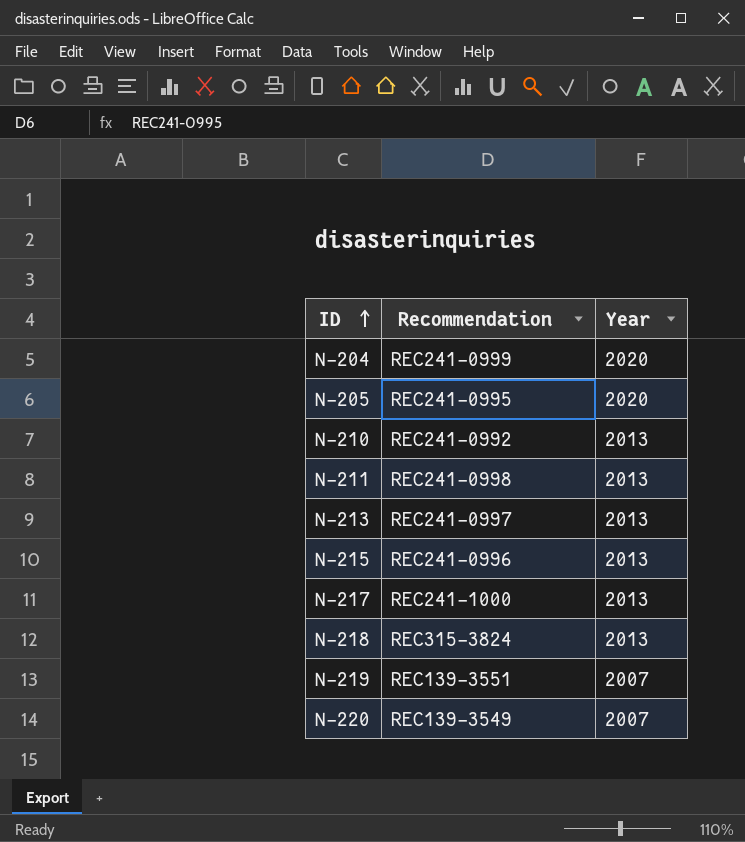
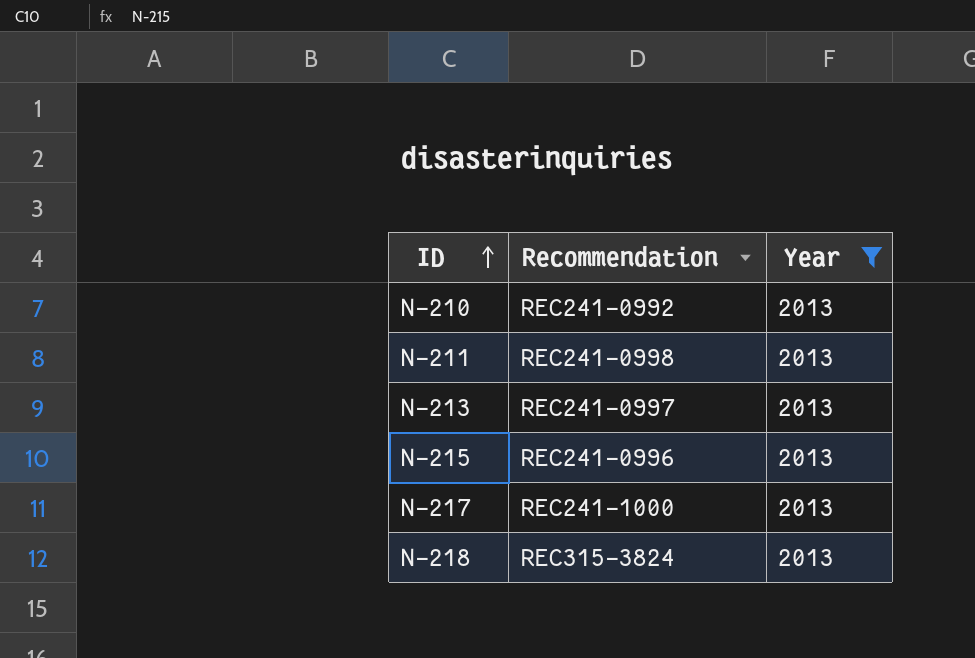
filter: none -> Year = 2013

